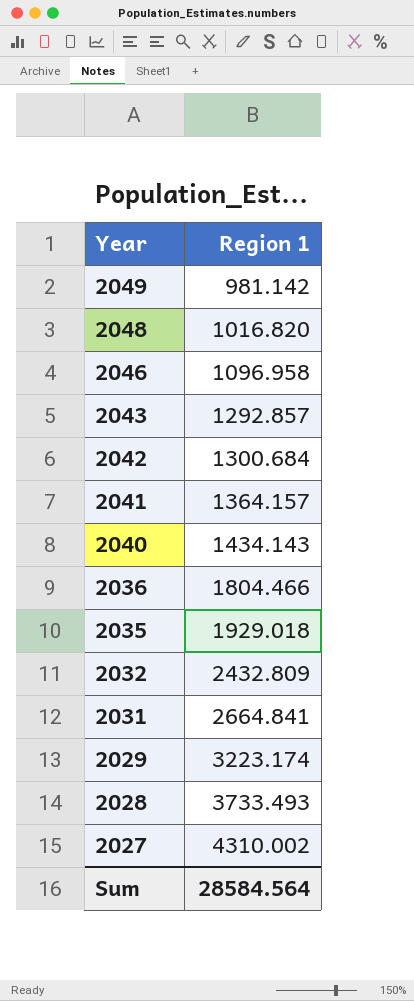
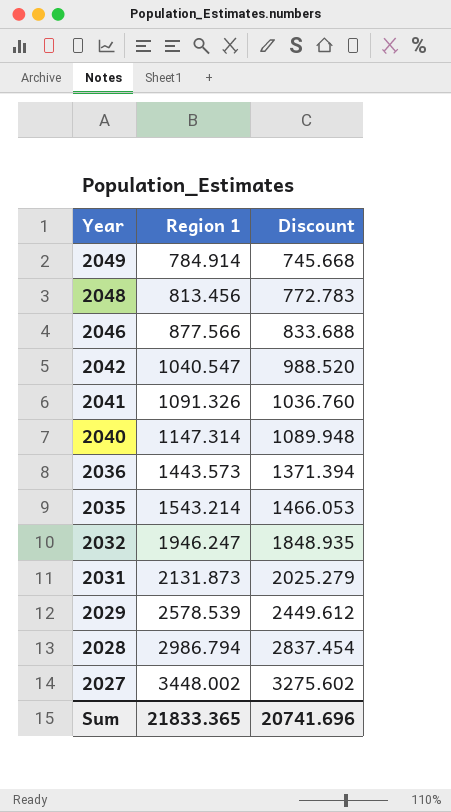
column Discount | formula: none -> [Region 1] * 0.95
row 2043: 1292.857 -> none
2049 | Region 1: 981.142 -> 784.914
2048 | Region 1: 1016.820 -> 813.456
2046 | Region 1: 1096.958 -> 877.566
2042 | Region 1: 1300.684 -> 1040.547
2041 | Region 1: 1364.157 -> 1091.326
2040 | Region 1: 1434.143 -> 1147.314
2036 | Region 1: 1804.466 -> 1443.573
2035 | Region 1: 1929.018 -> 1543.214
2032 | Region 1: 2432.809 -> 1946.247
2031 | Region 1: 2664.841 -> 2131.873
2029 | Region 1: 3223.174 -> 2578.539
2028 | Region 1: 3733.493 -> 2986.794
2027 | Region 1: 4310.002 -> 3448.002
Sum | Region 1: 28584.564 -> 21833.365

